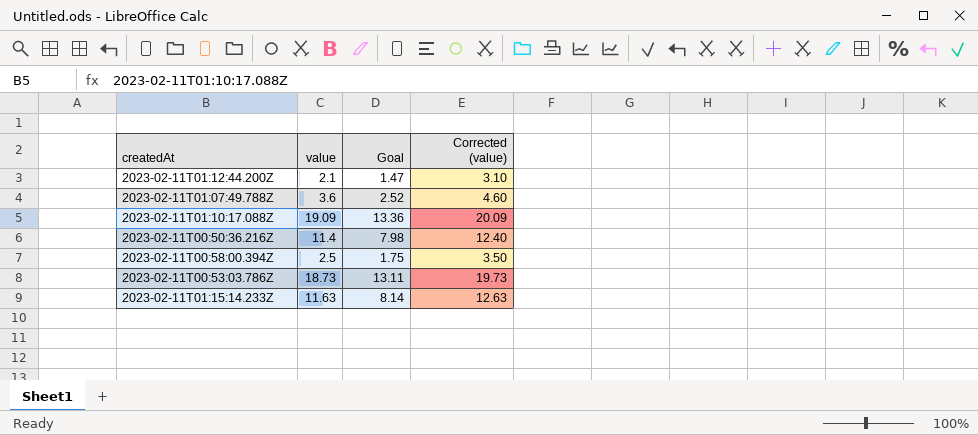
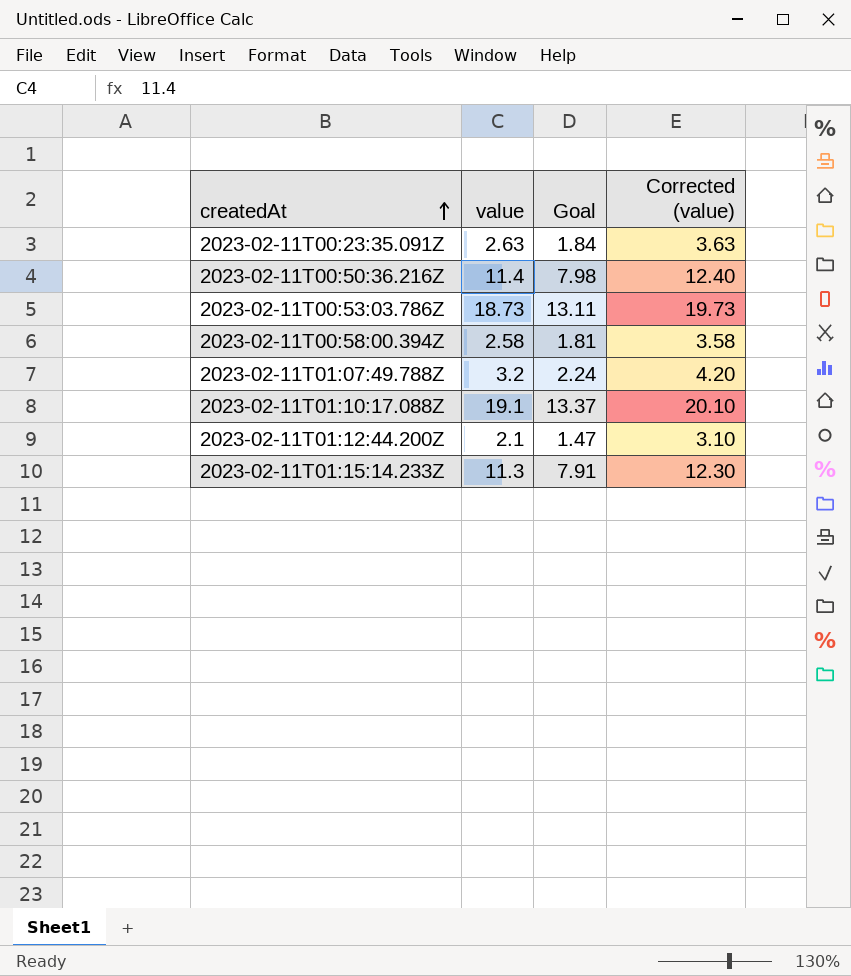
row order: none -> createdAt ascending
row 2023-02-11T00:23:35.091Z: none -> 2.63 | 1.84 | 3.63
2023-02-11T00:58:00.394Z | value: 2.5 -> 2.58
2023-02-11T00:58:00.394Z | Goal: 1.75 -> 1.81
2023-02-11T00:58:00.394Z | Corrected (value): 3.50 -> 3.58
2023-02-11T01:07:49.788Z | value: 3.6 -> 3.2
2023-02-11T01:07:49.788Z | Goal: 2.52 -> 2.24
2023-02-11T01:07:49.788Z | Corrected (value): 4.60 -> 4.20
2023-02-11T01:10:17.088Z | value: 19.09 -> 19.1
2023-02-11T01:10:17.088Z | Goal: 13.36 -> 13.37
2023-02-11T01:10:17.088Z | Corrected (value): 20.09 -> 20.10
2023-02-11T01:15:14.233Z | value: 11.63 -> 11.3
2023-02-11T01:15:14.233Z | Goal: 8.14 -> 7.91
2023-02-11T01:15:14.233Z | Corrected (value): 12.63 -> 12.30

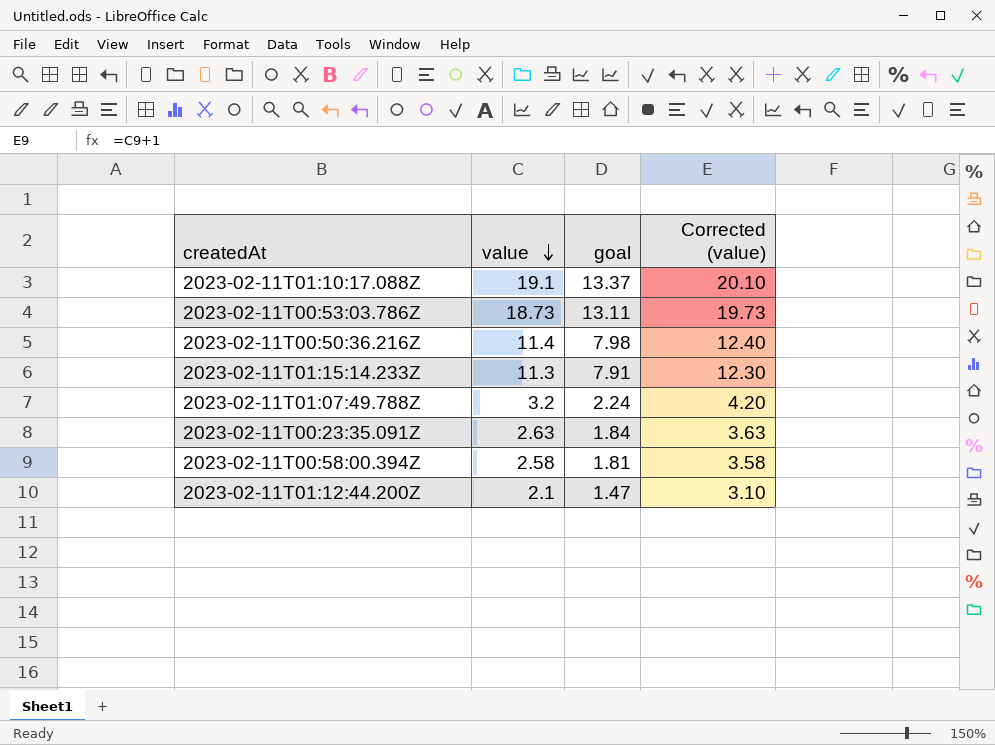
row order: createdAt ascending -> value descending
column name: Goal -> goal

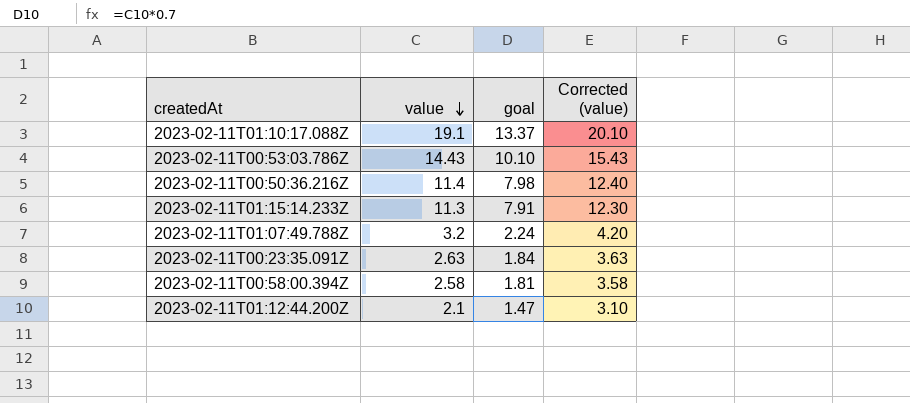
2023-02-11T00:53:03.786Z | value: 18.73 -> 14.43
2023-02-11T00:53:03.786Z | goal: 13.11 -> 10.10
2023-02-11T00:53:03.786Z | Corrected (value): 19.73 -> 15.43

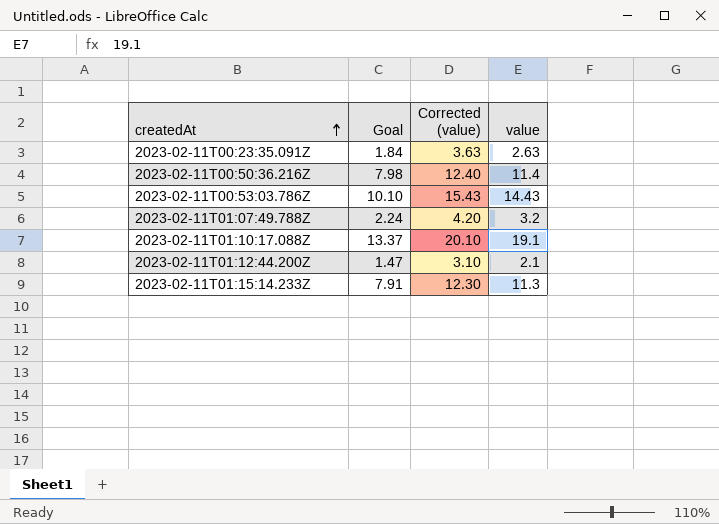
row order: value descending -> createdAt ascending
column name: goal -> Goal
column value | position: 2 -> 4
row 2023-02-11T00:58:00.394Z: 2.58 | 1.81 | 3.58 -> none

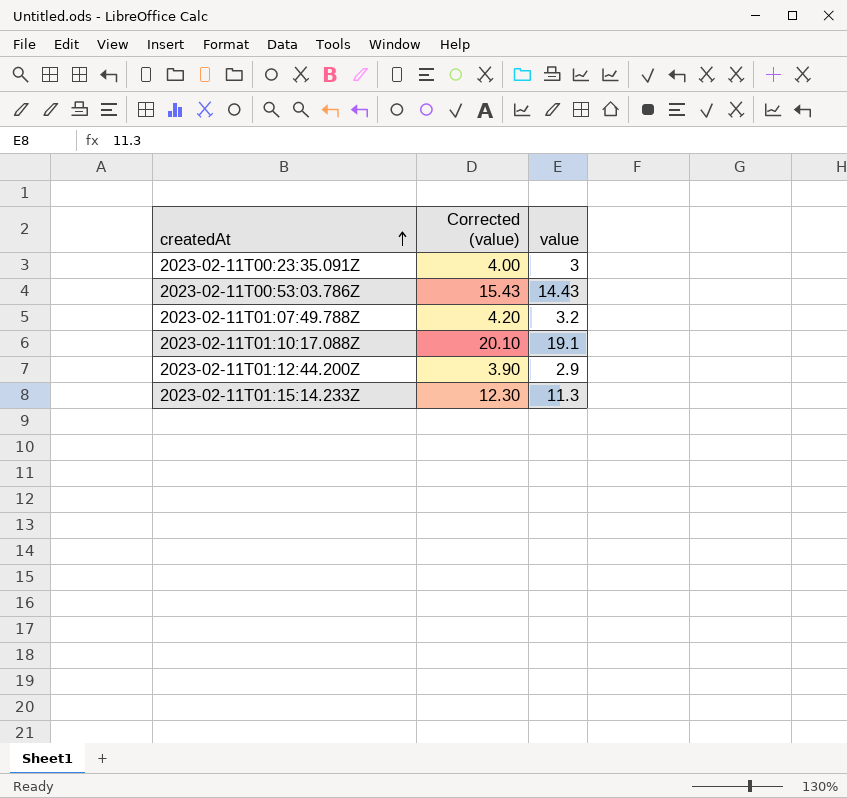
column Goal | formula: [value] * 0.7 -> none
row 2023-02-11T00:50:36.216Z: 7.98 | 12.40 | 11.4 -> none
2023-02-11T00:23:35.091Z | Corrected (value): 3.63 -> 4.00
2023-02-11T00:23:35.091Z | value: 2.63 -> 3
2023-02-11T01:12:44.200Z | Corrected (value): 3.10 -> 3.90
2023-02-11T01:12:44.200Z | value: 2.1 -> 2.9

